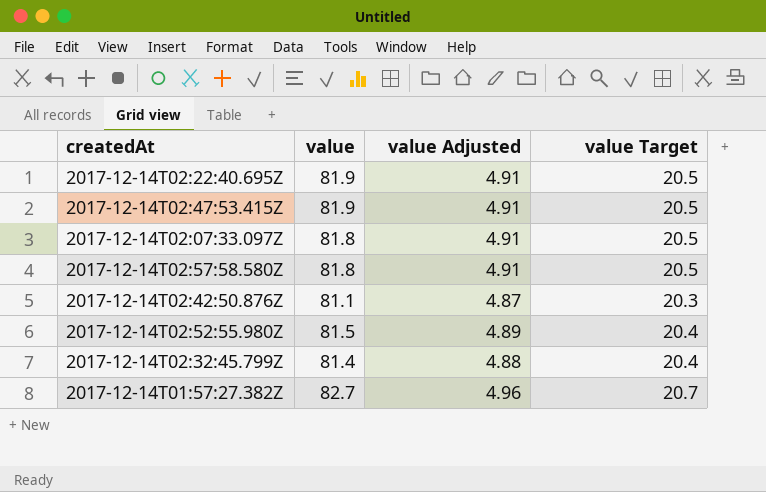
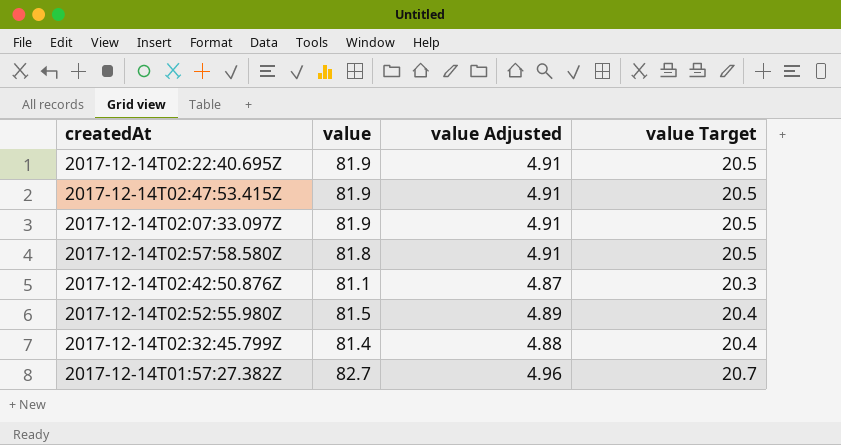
2017-12-14T02:07:33.097Z | value: 81.8 -> 81.9

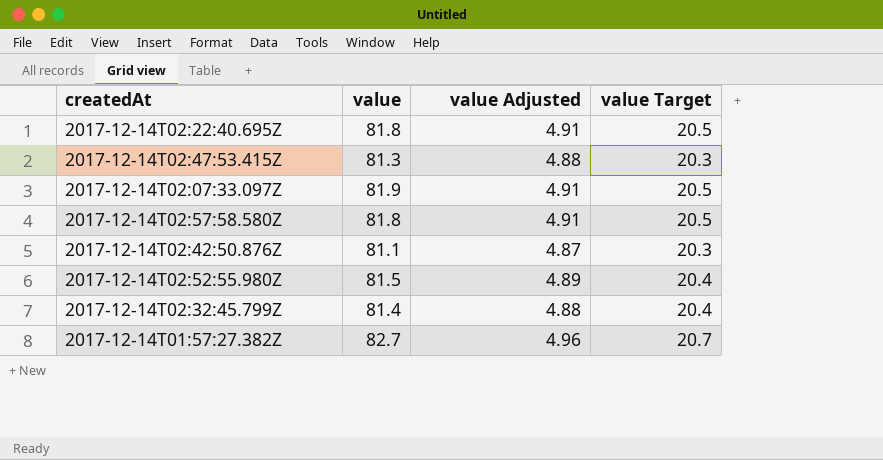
2017-12-14T02:22:40.695Z | value: 81.9 -> 81.8
2017-12-14T02:47:53.415Z | value: 81.9 -> 81.3
2017-12-14T02:47:53.415Z | value Adjusted: 4.91 -> 4.88
2017-12-14T02:47:53.415Z | value Target: 20.5 -> 20.3

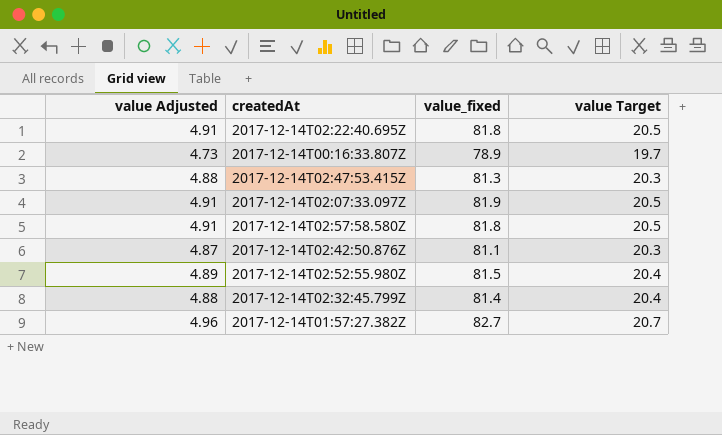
column value Adjusted | position: 3 -> 1
column name: value -> value_fixed
row 2017-12-14T00:16:33.807Z: none -> 4.73 | 78.9 | 19.7

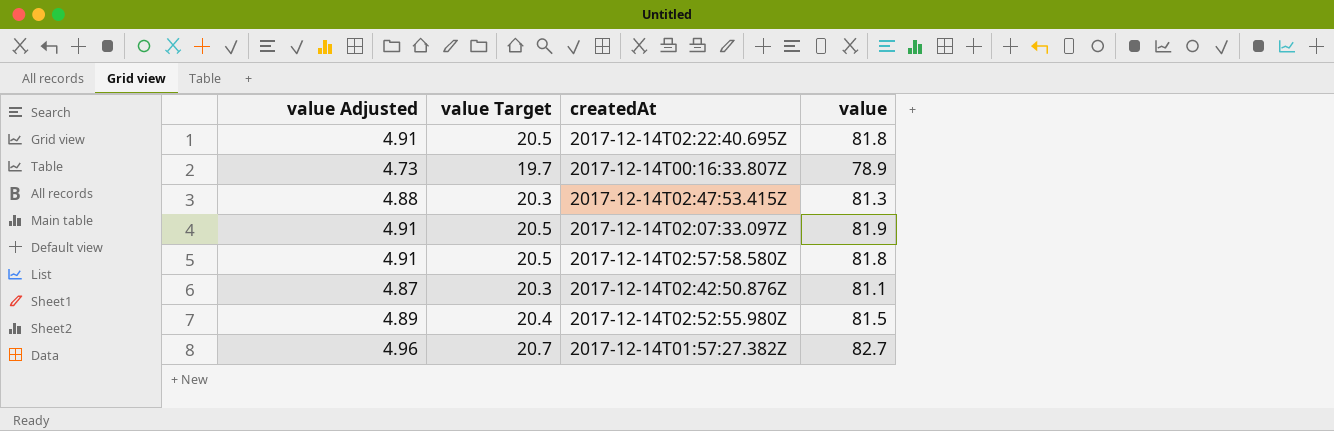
column value Target | position: 4 -> 2
column name: value_fixed -> value
row 2017-12-14T02:32:45.799Z: 4.88 | 81.4 | 20.4 -> none

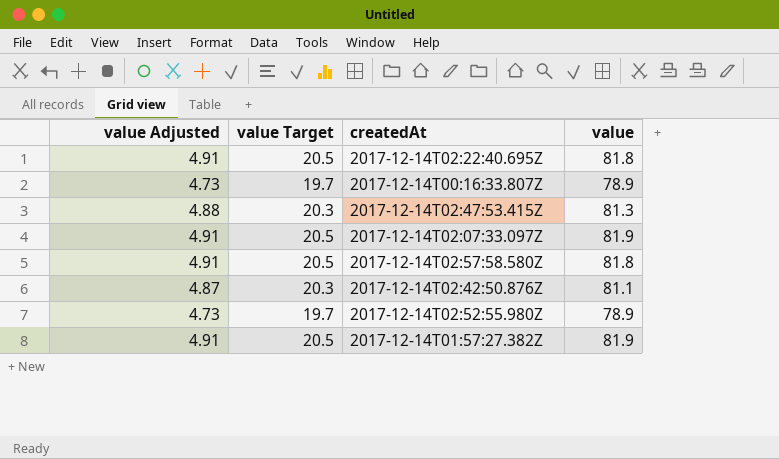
2017-12-14T02:52:55.980Z | value Adjusted: 4.89 -> 4.73
2017-12-14T02:52:55.980Z | value Target: 20.4 -> 19.7
2017-12-14T02:52:55.980Z | value: 81.5 -> 78.9
2017-12-14T01:57:27.382Z | value Adjusted: 4.96 -> 4.91
2017-12-14T01:57:27.382Z | value Target: 20.7 -> 20.5
2017-12-14T01:57:27.382Z | value: 82.7 -> 81.9

